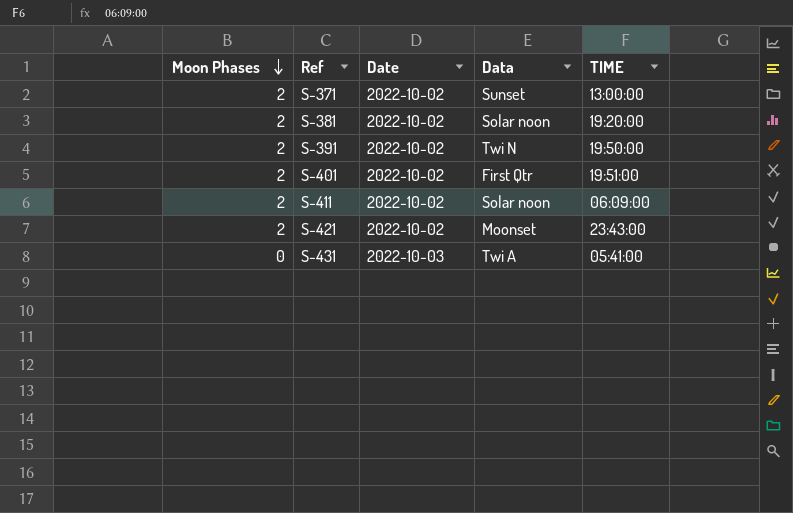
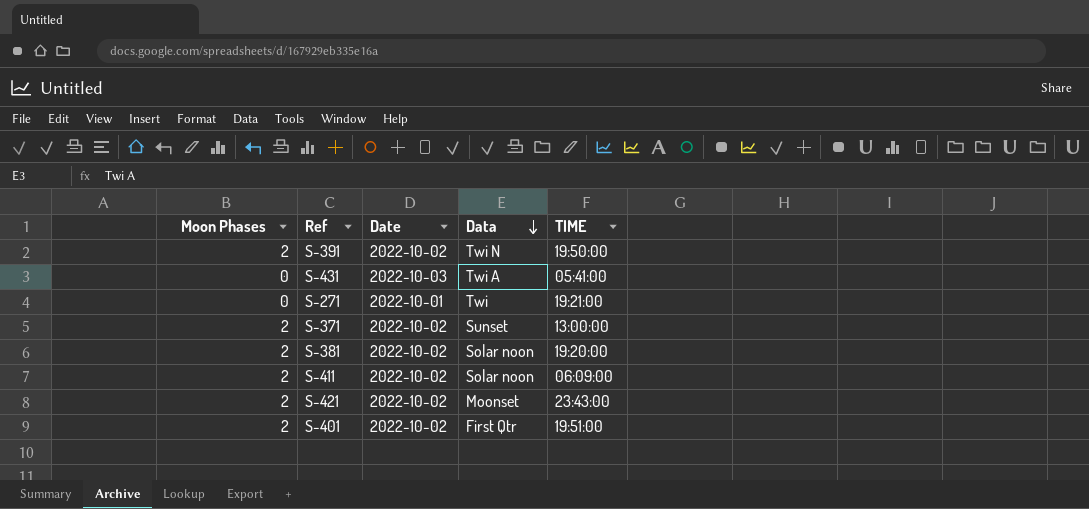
row order: Moon Phases descending -> Data descending
row S-271: none -> 0 | 2022-10-01 | Twi | 19:21:00

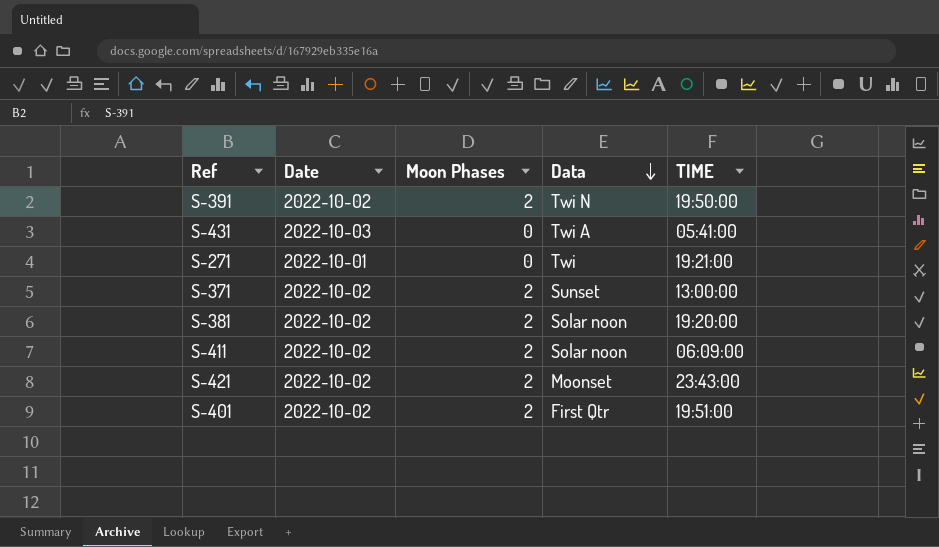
column Moon Phases | position: 1 -> 3

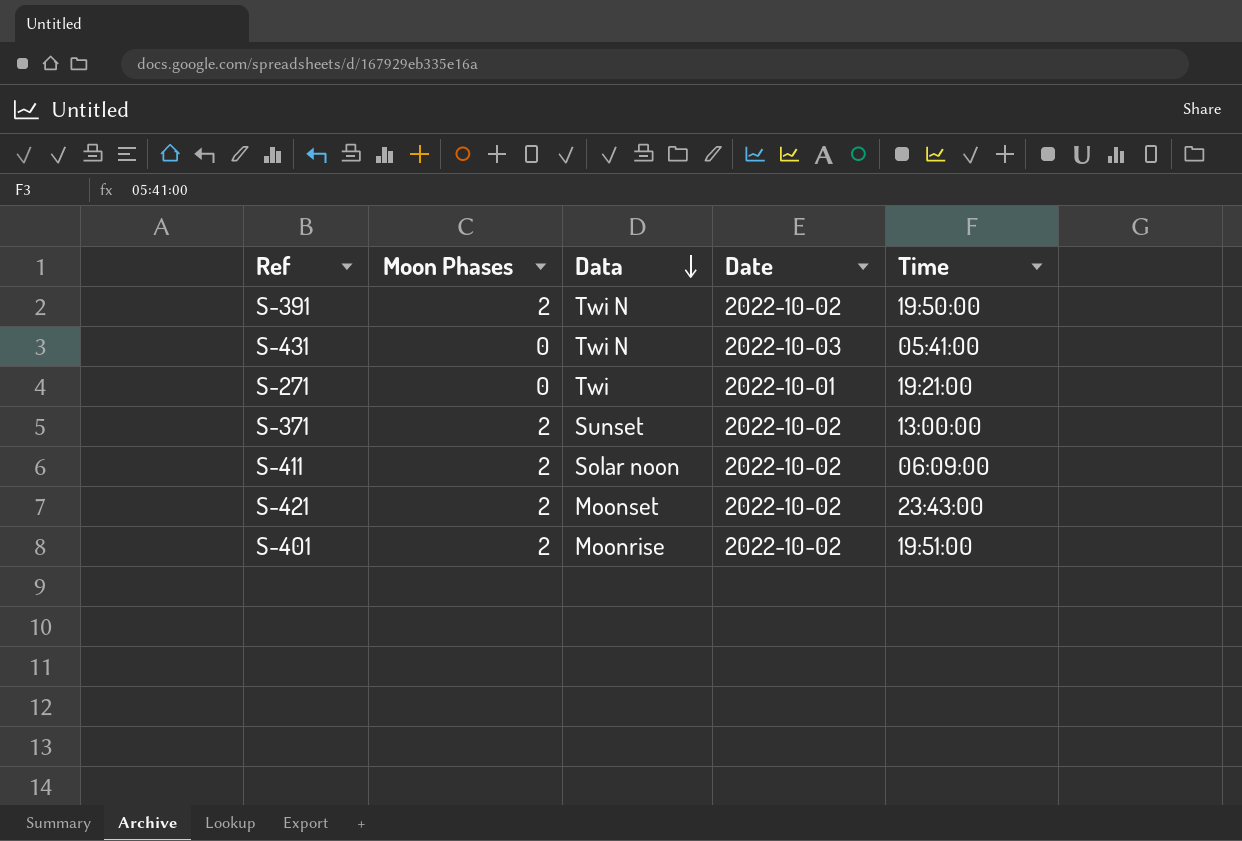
column Date | position: 2 -> 4
column name: TIME -> Time
row S-381: 2022-10-02 | 2 | Solar noon | 19:20:00 -> none
S-431 | Data: Twi A -> Twi N
S-401 | Data: First Qtr -> Moonrise

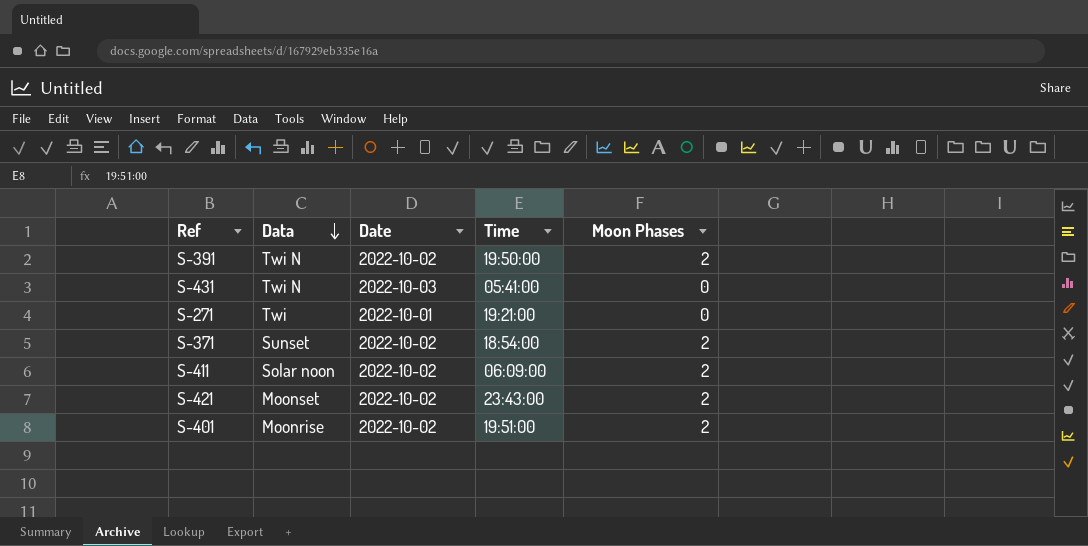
column Moon Phases | position: 2 -> 5
S-371 | Time: 13:00:00 -> 18:54:00

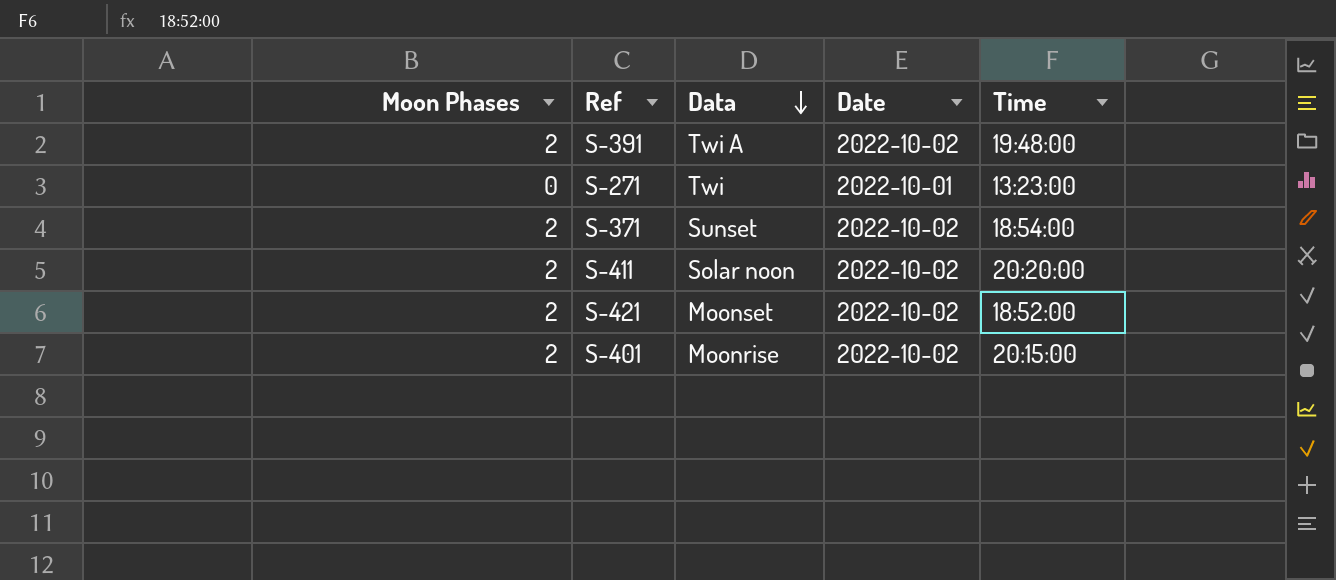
column Moon Phases | position: 5 -> 1
row S-431: Twi N | 2022-10-03 | 05:41:00 | 0 -> none
S-391 | Data: Twi N -> Twi A
S-391 | Time: 19:50:00 -> 19:48:00
S-271 | Time: 19:21:00 -> 13:23:00
S-411 | Time: 06:09:00 -> 20:20:00
S-421 | Time: 23:43:00 -> 18:52:00
S-401 | Time: 19:51:00 -> 20:15:00

